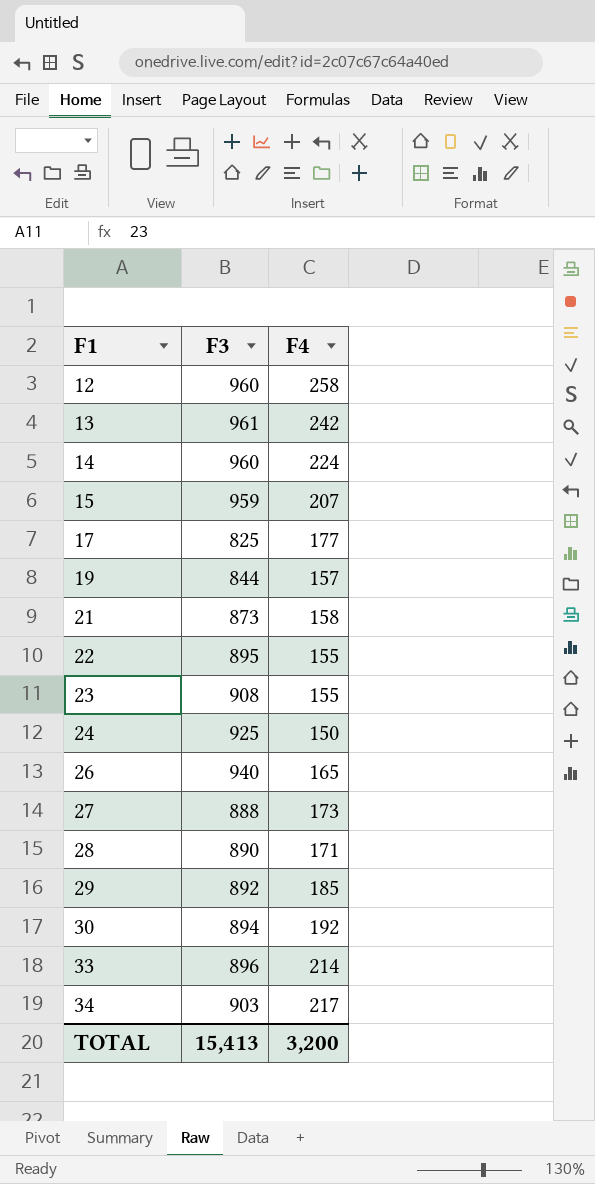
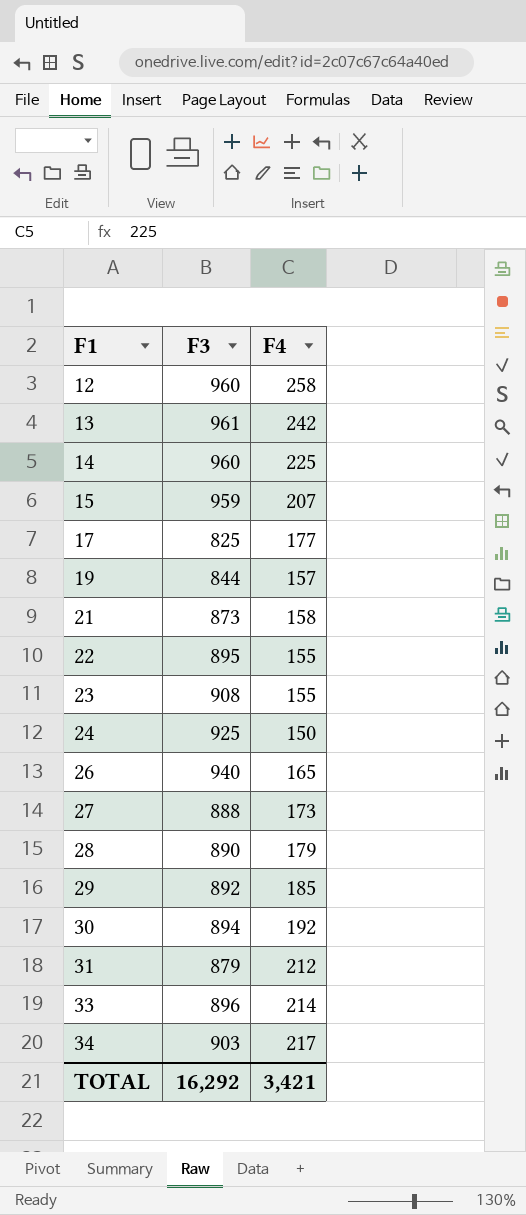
14 | F4: 224 -> 225
28 | F4: 171 -> 179
row 31: none -> 879 | 212
TOTAL | F3: 15,413 -> 16,292
TOTAL | F4: 3,200 -> 3,421

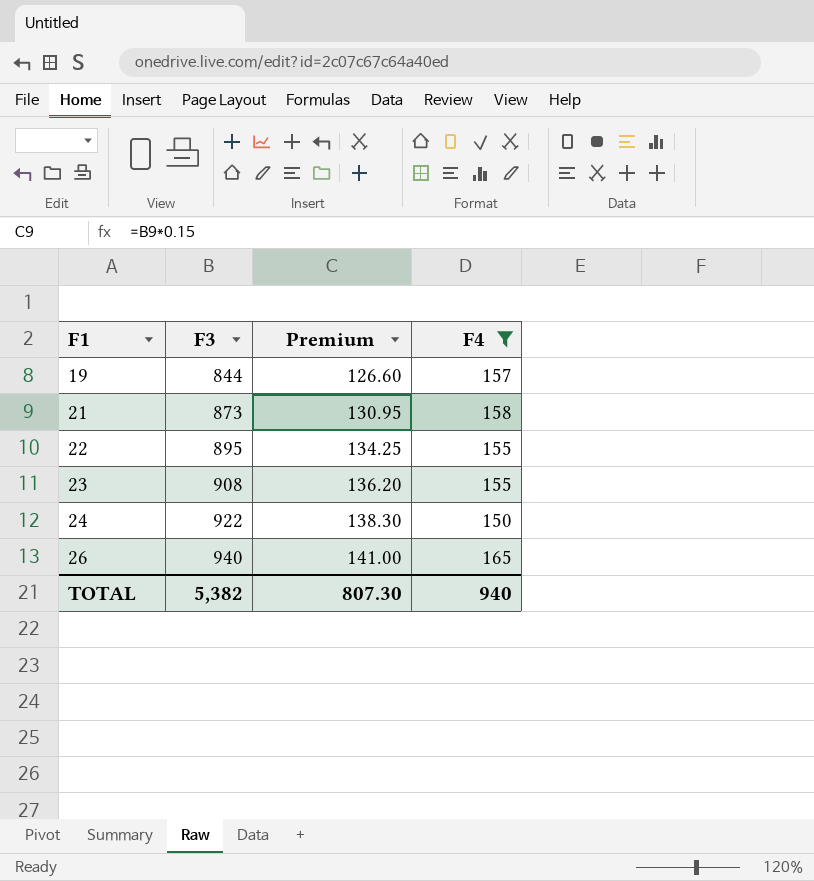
filter: none -> F4 <= 165
column Premium | formula: none -> [F3] * 0.15
24 | F3: 925 -> 922
TOTAL | F3: 16,292 -> 5,382
TOTAL | F4: 3,421 -> 940

